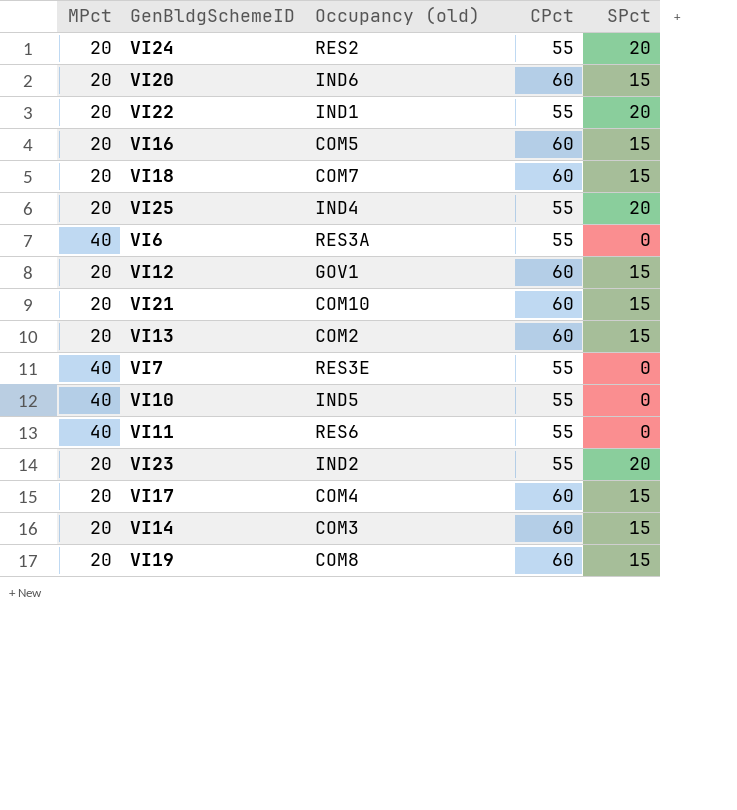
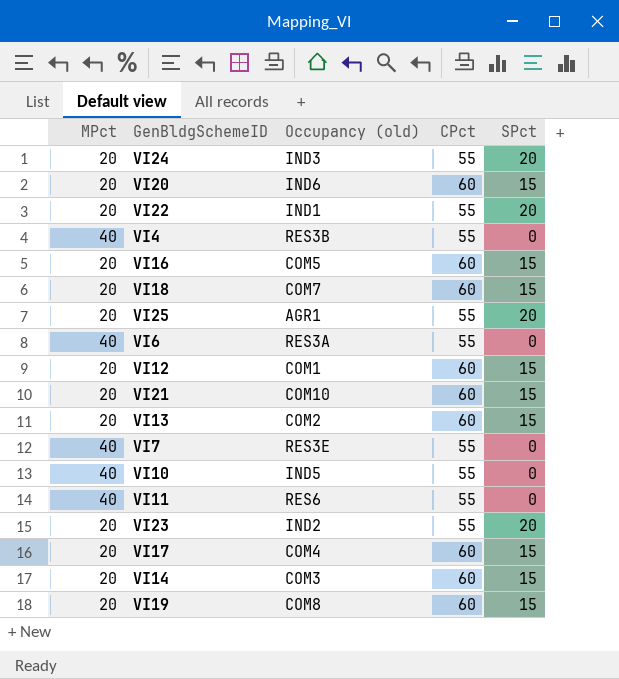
VI24 | Occupancy (old): RES2 -> IND3
row VI4: none -> 40 | RES3B | 55 | 0
VI25 | Occupancy (old): IND4 -> AGR1
VI12 | Occupancy (old): GOV1 -> COM1

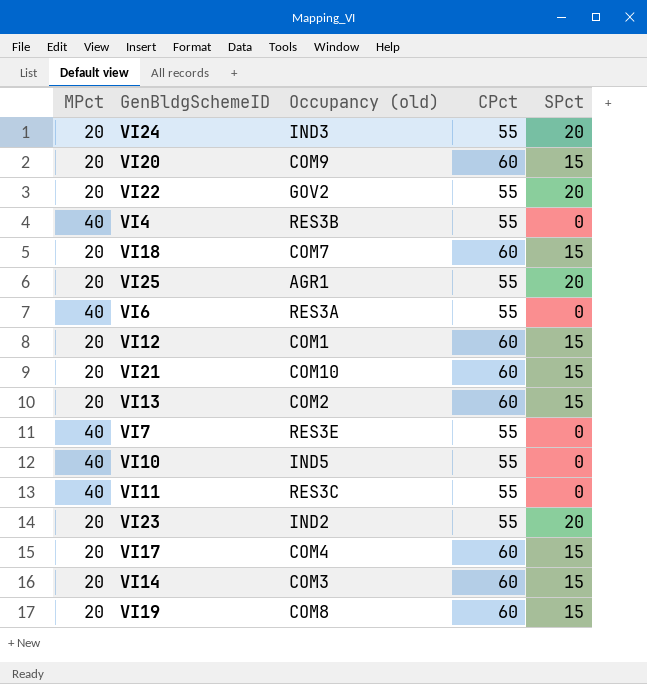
row VI16: 20 | COM5 | 60 | 15 -> none
VI20 | Occupancy (old): IND6 -> COM9
VI22 | Occupancy (old): IND1 -> GOV2
VI11 | Occupancy (old): RES6 -> RES3C

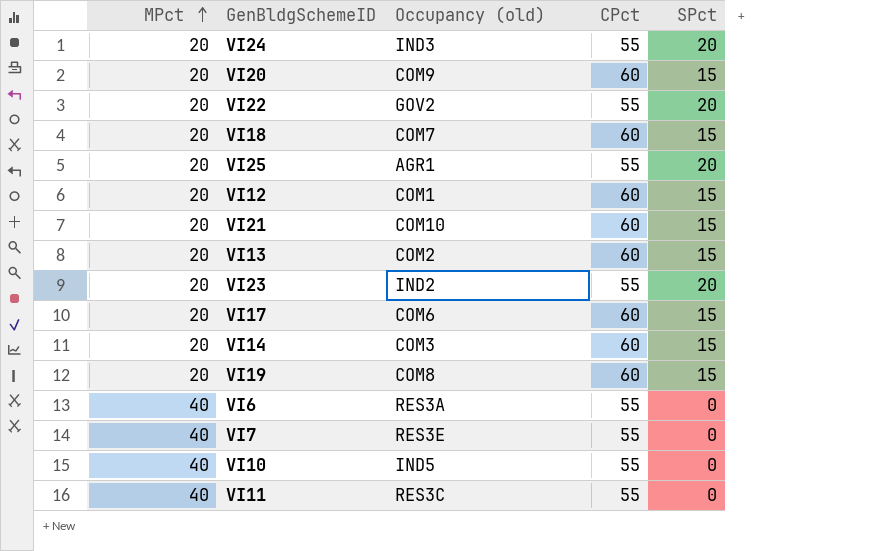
row order: none -> MPct ascending
row VI4: 40 | RES3B | 55 | 0 -> none
VI17 | Occupancy (old): COM4 -> COM6

